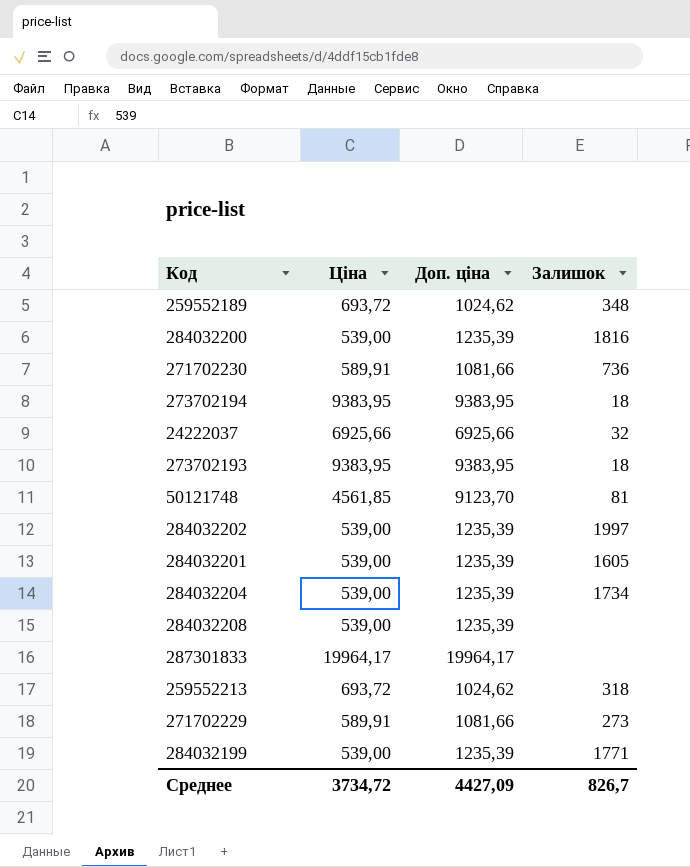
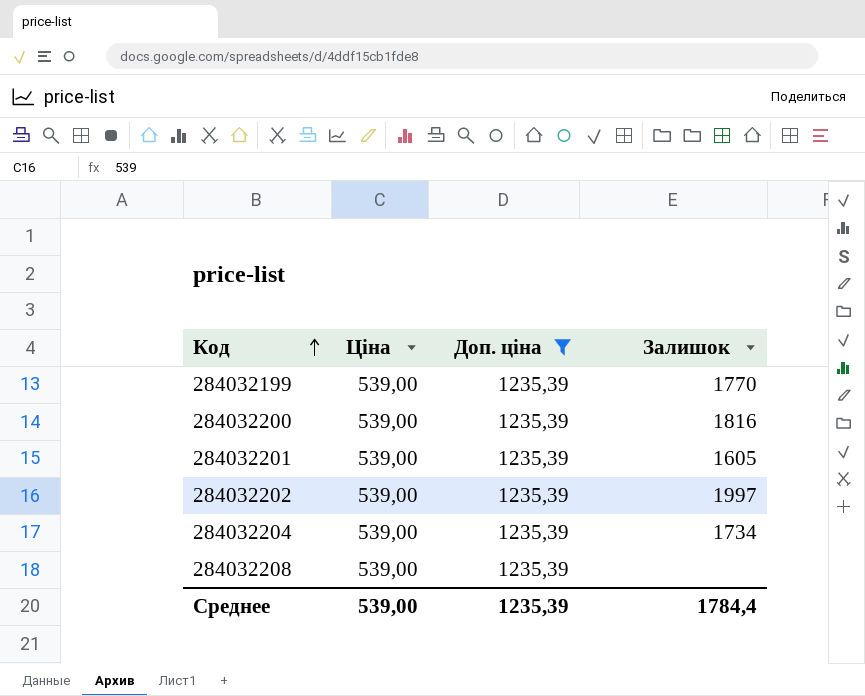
filter: none -> Доп. ціна = 1235,39
row order: none -> Код ascending
284032199 | Залишок: 1771 -> 1770
Среднее | Ціна: 3734,72 -> 539,00
Среднее | Доп. ціна: 4427,09 -> 1235,39
Среднее | Залишок: 826,7 -> 1784,4

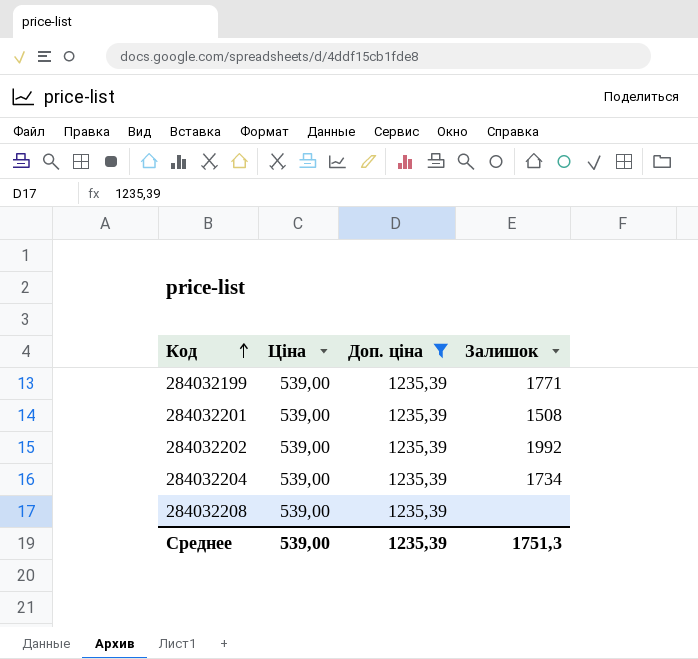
row 284032200: 539,00 | 1235,39 | 1816 -> none
284032199 | Залишок: 1770 -> 1771
284032201 | Залишок: 1605 -> 1508
284032202 | Залишок: 1997 -> 1992
Среднее | Залишок: 1784,4 -> 1751,3

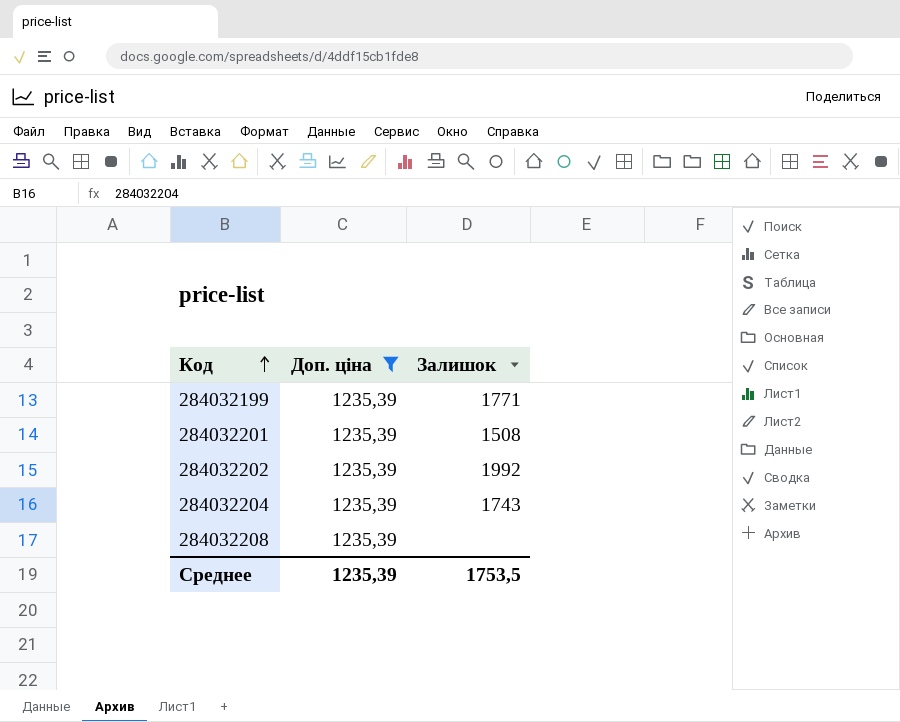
column Ціна | position: 2 -> none
284032204 | Залишок: 1734 -> 1743
Среднее | Залишок: 1751,3 -> 1753,5

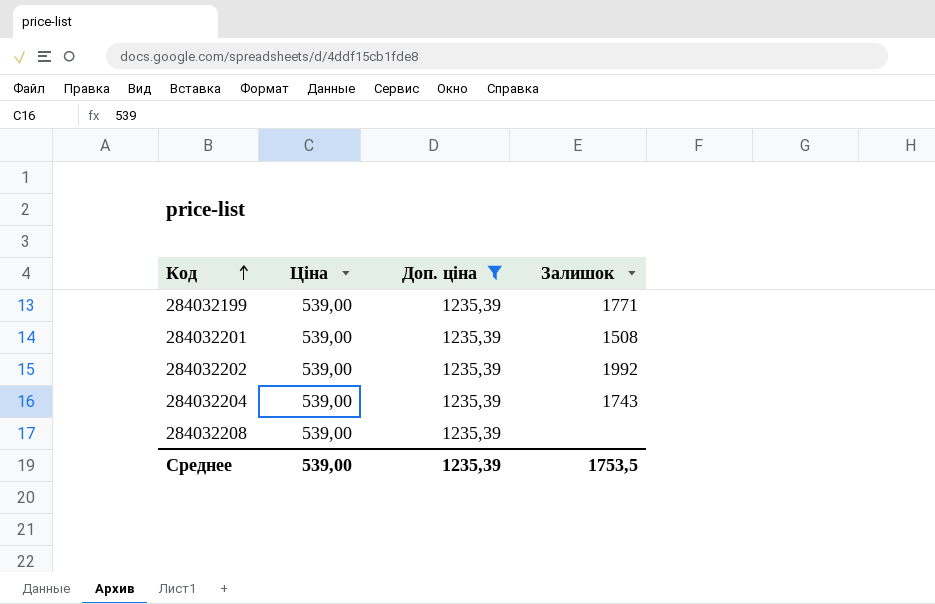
column Ціна | position: none -> 2

